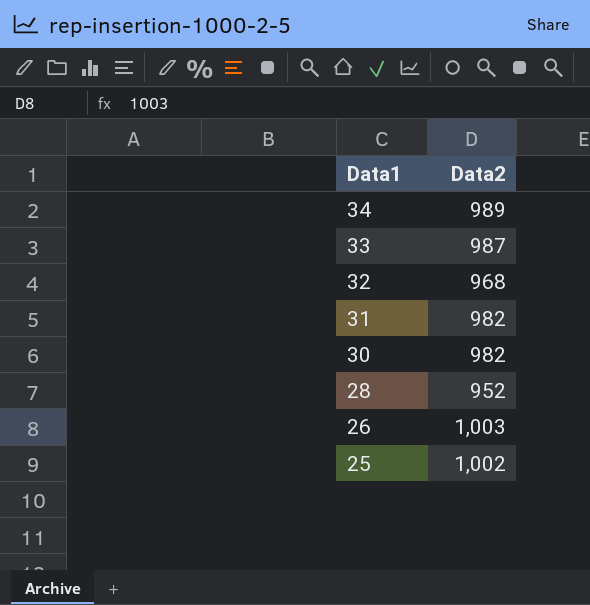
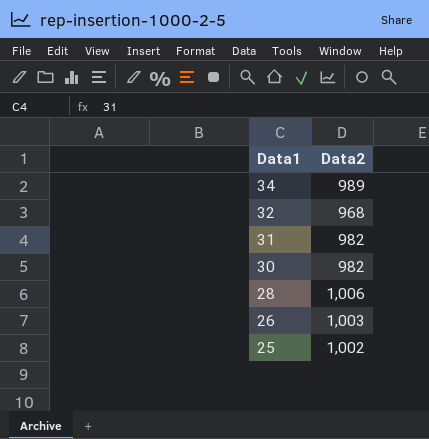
row 33: 987 -> none
28 | Data2: 952 -> 1,006

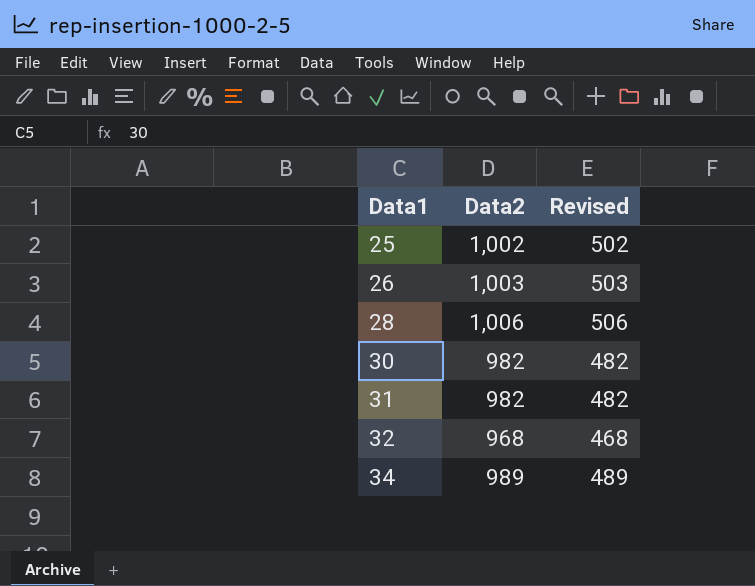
row order: Data1 descending -> Data1 ascending
column Revised | formula: none -> [Data2] - 500

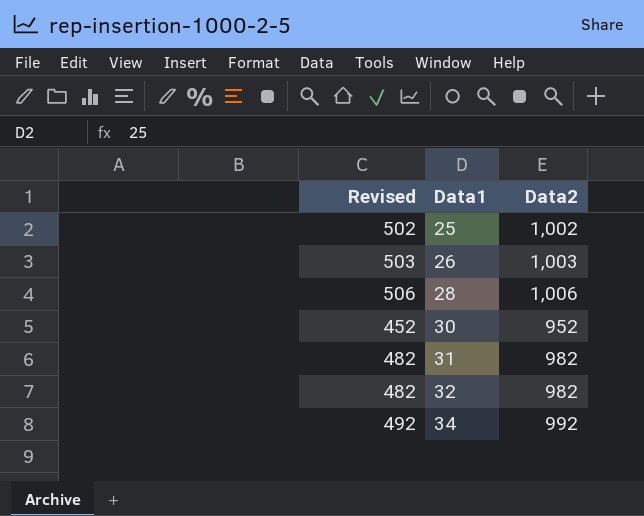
column Revised | position: 3 -> 1
30 | Revised: 482 -> 452
30 | Data2: 982 -> 952
32 | Revised: 468 -> 482
32 | Data2: 968 -> 982
34 | Revised: 489 -> 492
34 | Data2: 989 -> 992

